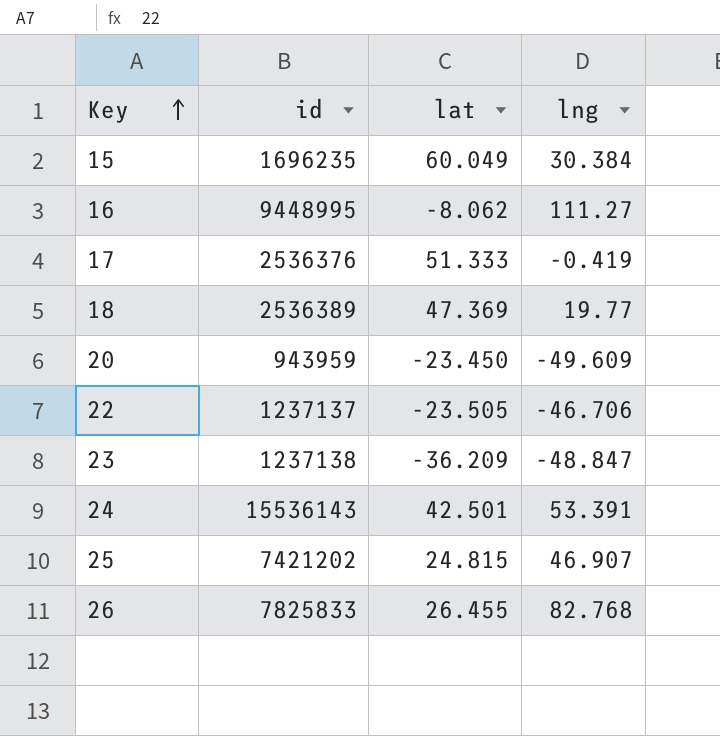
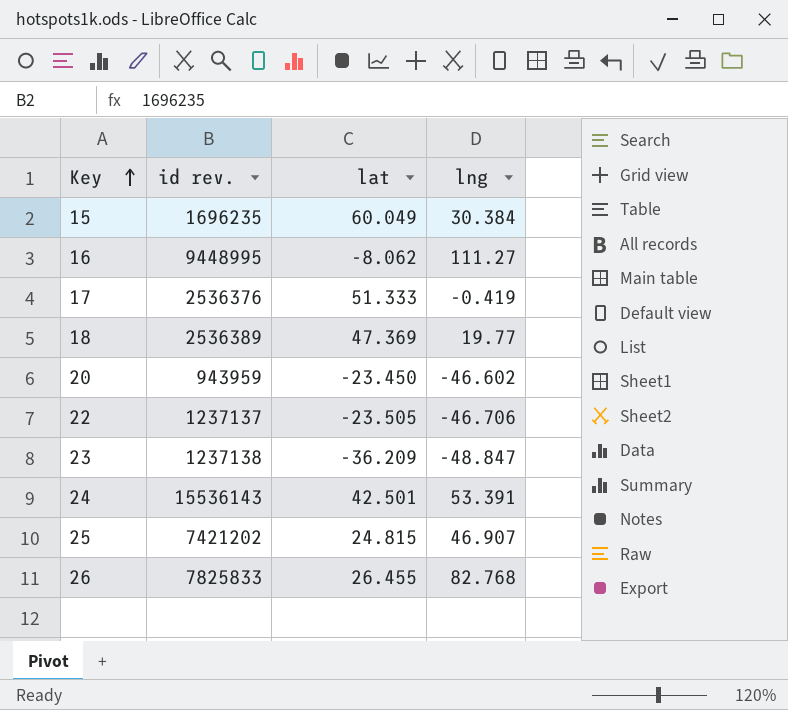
column name: id -> id rev.
20 | lng: -49.609 -> -46.602

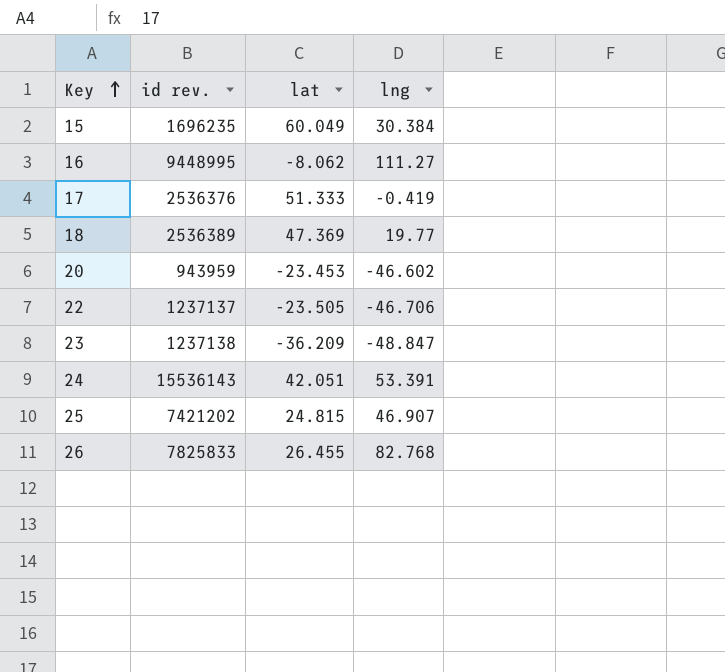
20 | lat: -23.450 -> -23.453
24 | lat: 42.501 -> 42.051

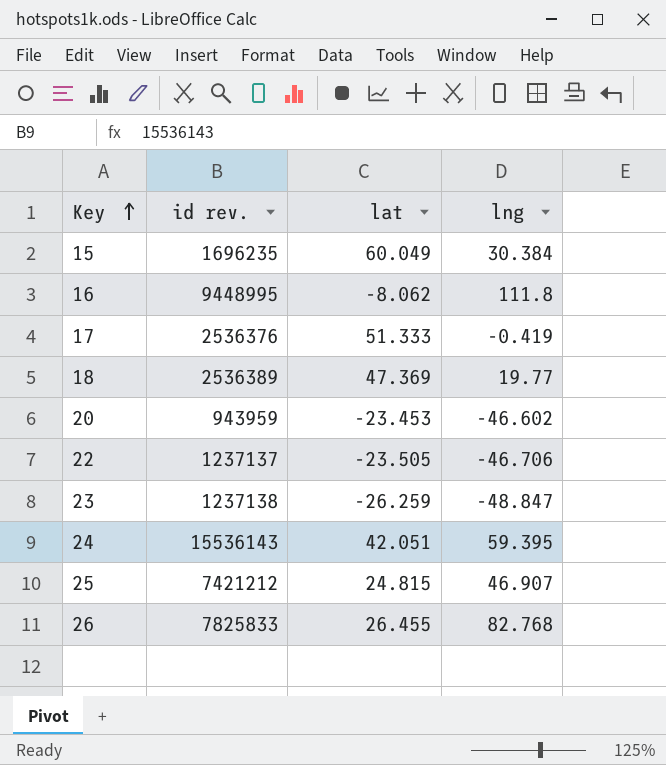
16 | lng: 111.27 -> 111.8
23 | lat: -36.209 -> -26.259
24 | lng: 53.391 -> 59.395
25 | id rev.: 7421202 -> 7421212

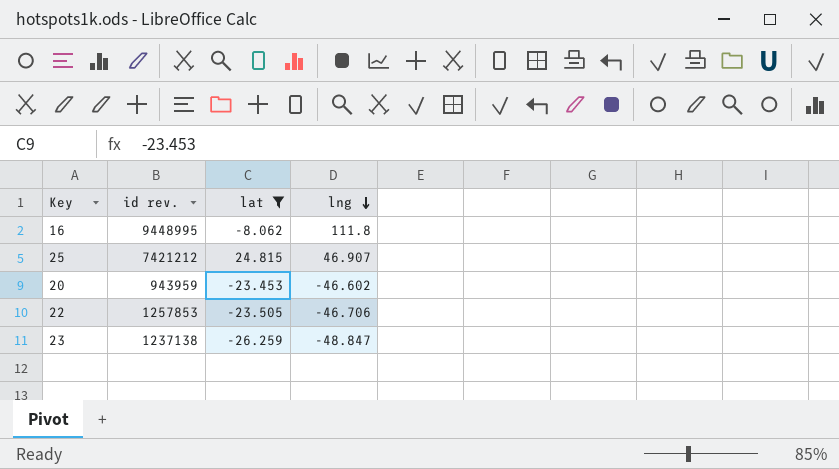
filter: none -> lat <= 24.815
row order: Key ascending -> lng descending
22 | id rev.: 1237137 -> 1257853

